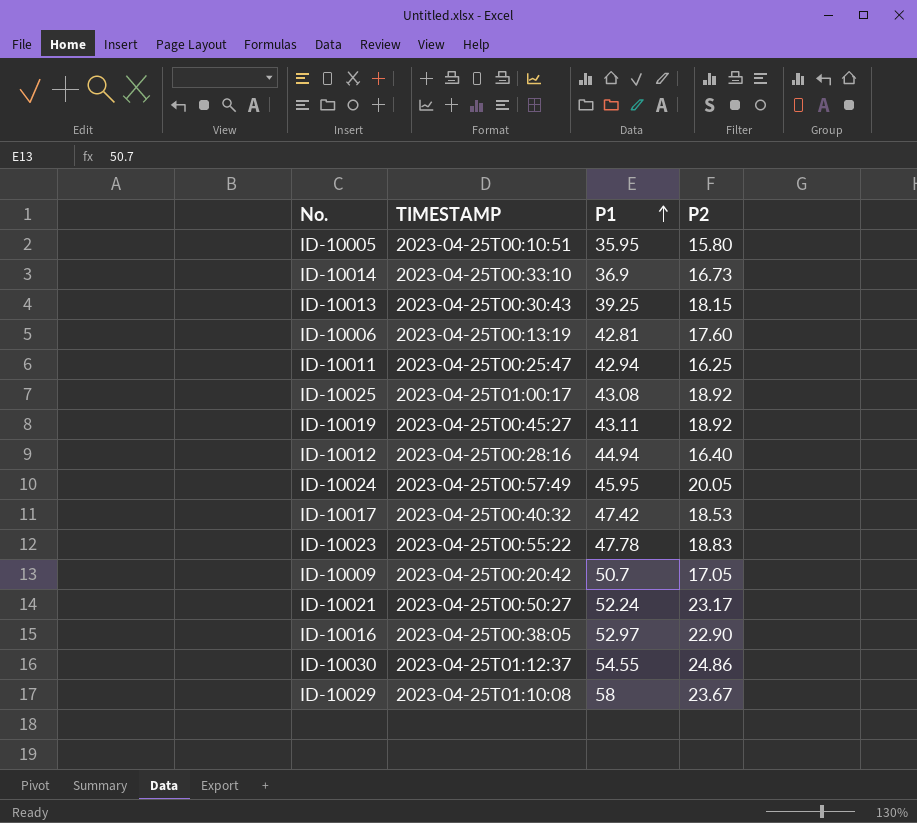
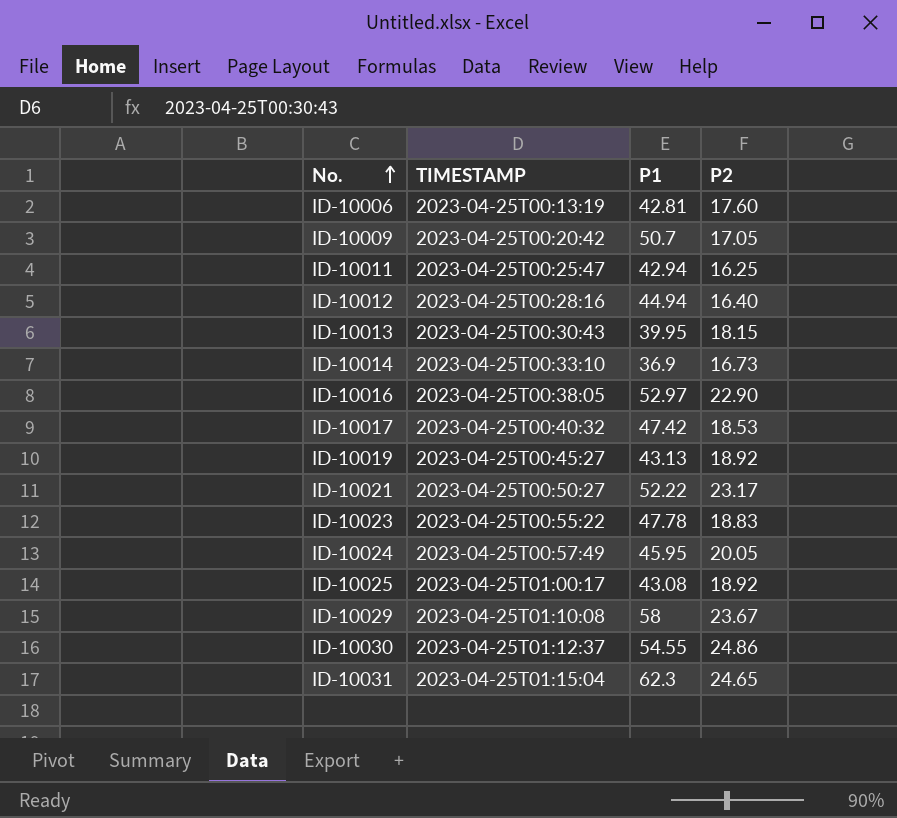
row order: P1 ascending -> No. ascending
row ID-10005: 2023-04-25T00:10:51 | 35.95 | 15.80 -> none
ID-10013 | P1: 39.25 -> 39.95
ID-10019 | P1: 43.11 -> 43.13
ID-10021 | P1: 52.24 -> 52.22
row ID-10031: none -> 2023-04-25T01:15:04 | 62.3 | 24.65

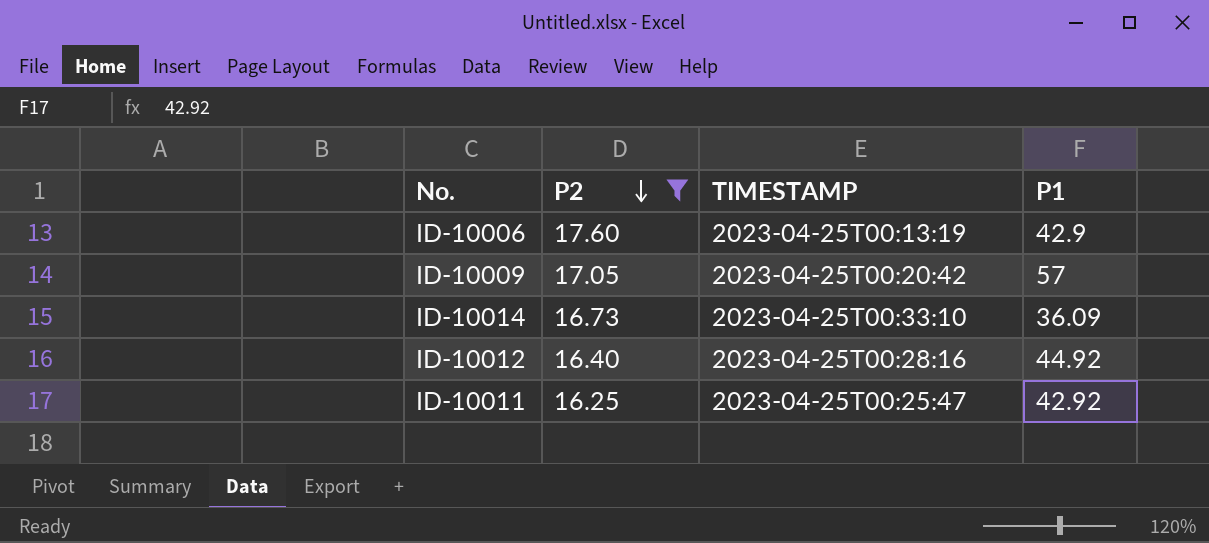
filter: none -> P2 <= 17.60
row order: No. ascending -> P2 descending
column P2 | position: 4 -> 2
ID-10006 | P1: 42.81 -> 42.9
ID-10009 | P1: 50.7 -> 57
ID-10014 | P1: 36.9 -> 36.09
ID-10012 | P1: 44.94 -> 44.92
ID-10011 | P1: 42.94 -> 42.92

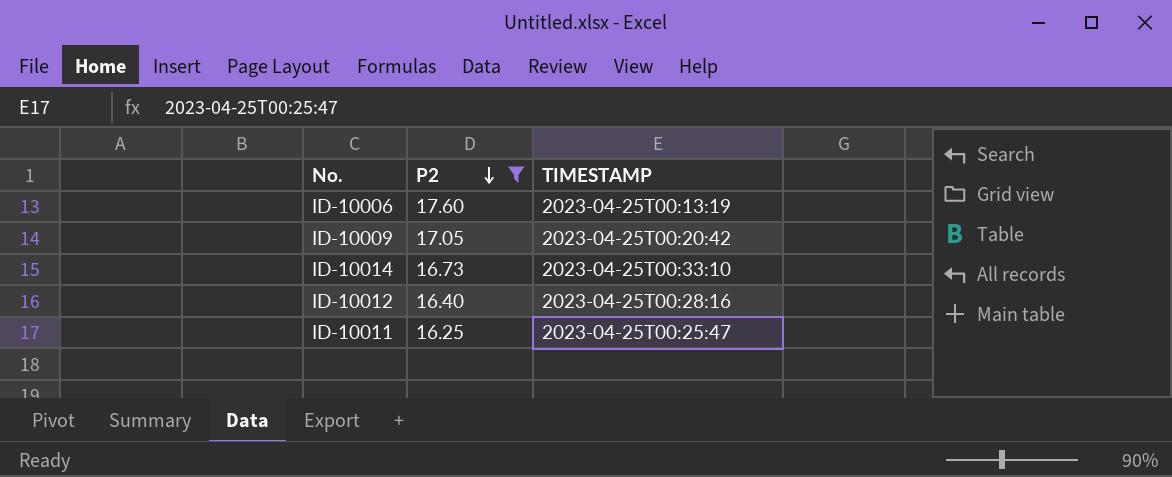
column P1 | position: 4 -> none

